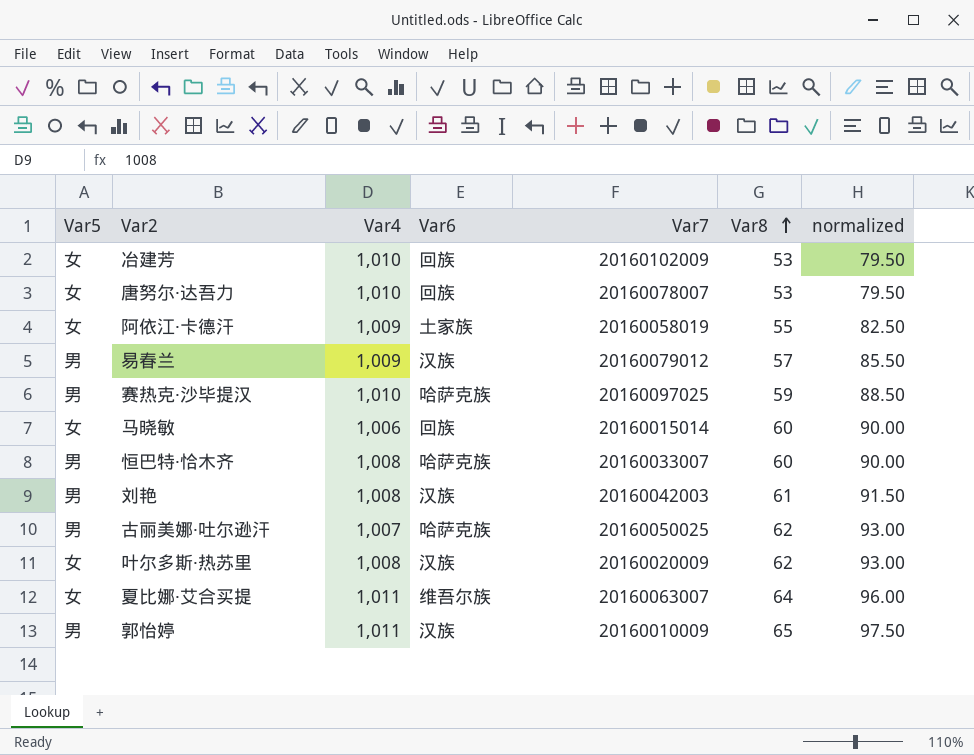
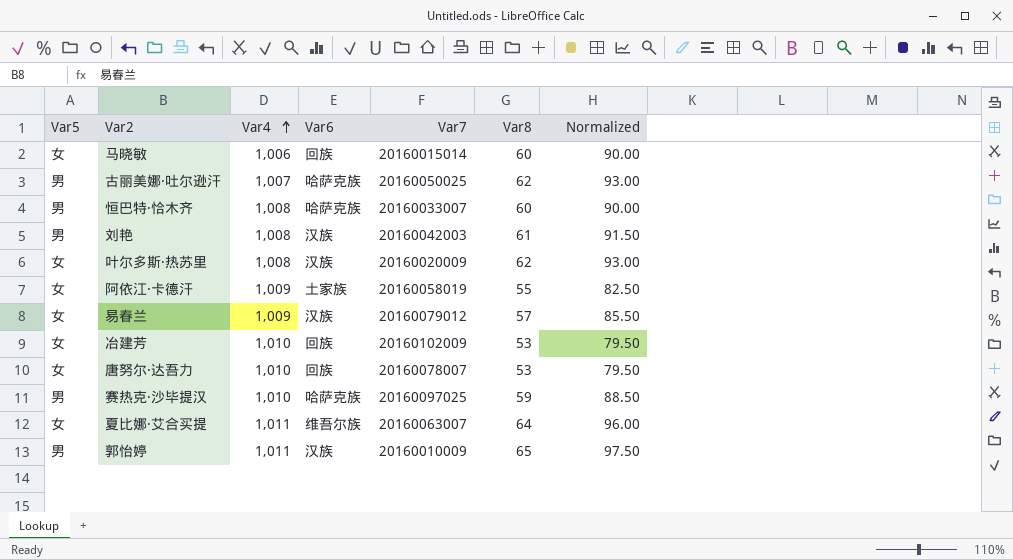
row order: Var8 ascending -> Var4 ascending
column name: normalized -> Normalized
易春兰 | Var5: 男 -> 女

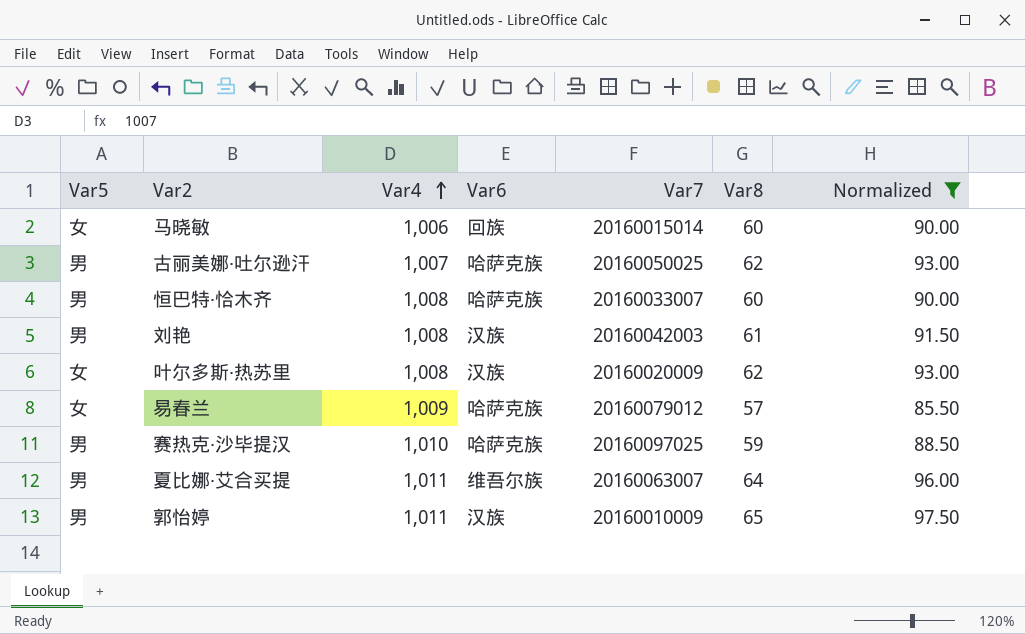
filter: none -> Normalized >= 85.50
易春兰 | Var6: 汉族 -> 哈萨克族
夏比娜·艾合买提 | Var5: 女 -> 男

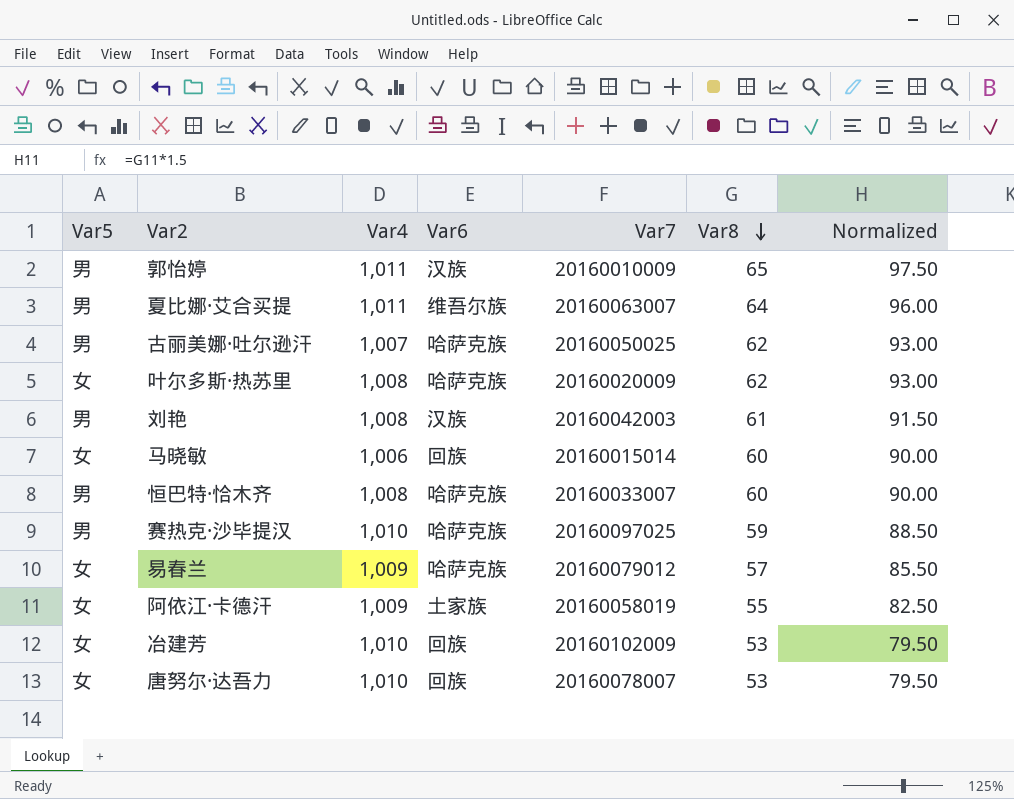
filter: Normalized >= 85.50 -> none
row order: Var4 ascending -> Var8 descending
叶尔多斯·热苏里 | Var6: 汉族 -> 哈萨克族

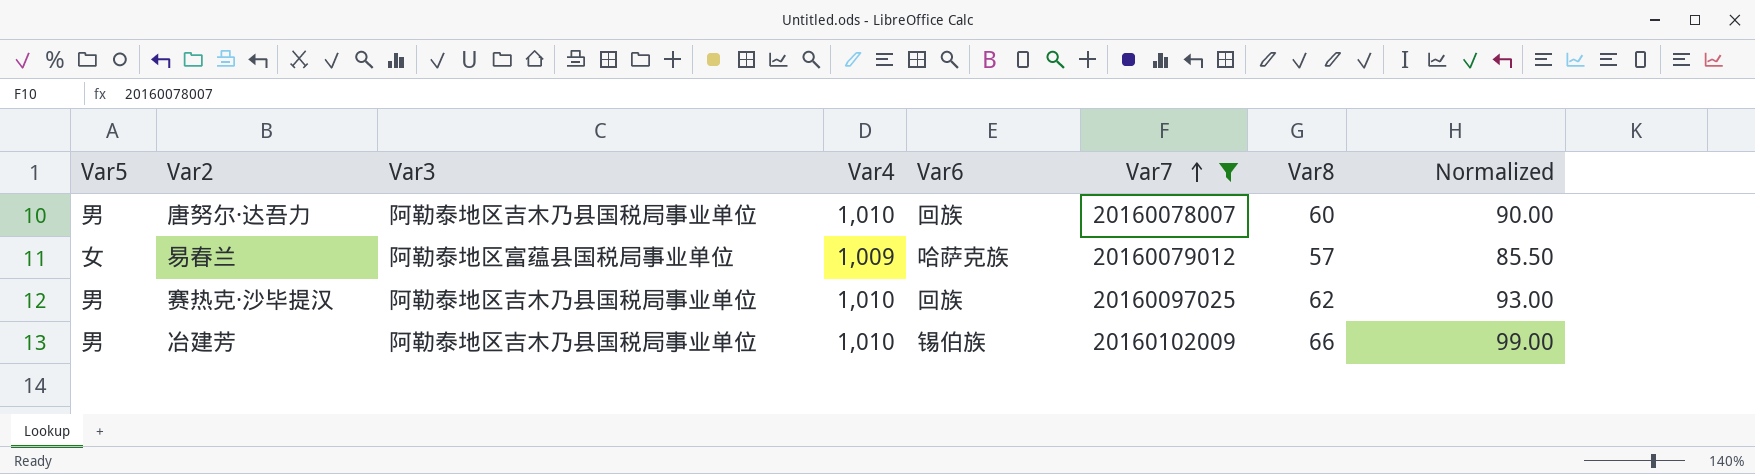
filter: none -> Var7 >= 20160078007
row order: Var8 descending -> Var7 ascending
column Var3 | position: none -> 3
唐努尔·达吾力 | Var5: 女 -> 男
唐努尔·达吾力 | Var8: 53 -> 60
唐努尔·达吾力 | Normalized: 79.50 -> 90.00
赛热克·沙毕提汉 | Var6: 哈萨克族 -> 回族
赛热克·沙毕提汉 | Var8: 59 -> 62
赛热克·沙毕提汉 | Normalized: 88.50 -> 93.00
冶建芳 | Var5: 女 -> 男
冶建芳 | Var6: 回族 -> 锡伯族
冶建芳 | Var8: 53 -> 66
冶建芳 | Normalized: 79.50 -> 99.00

